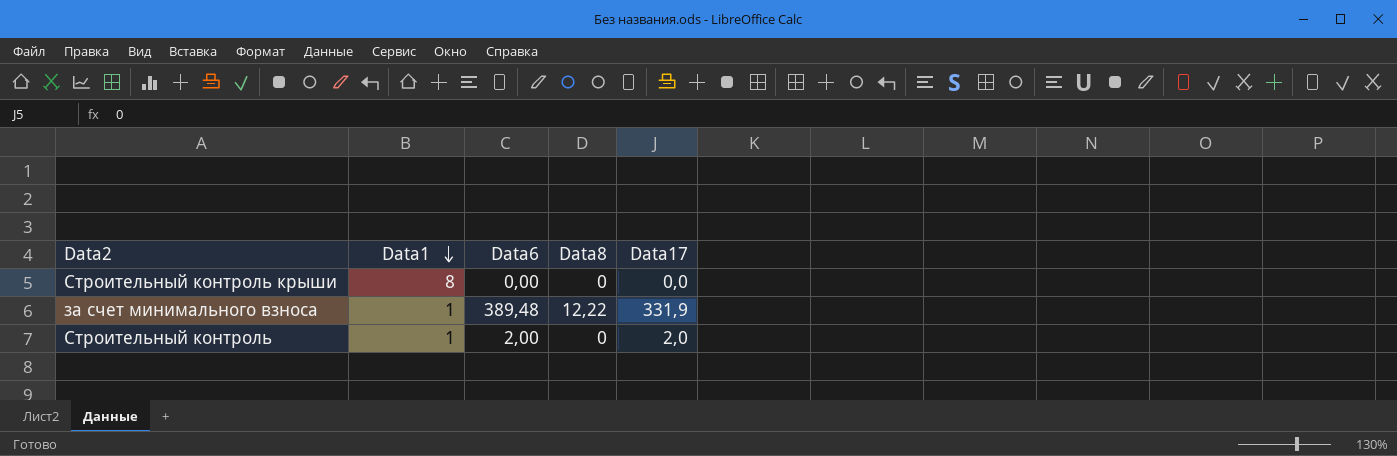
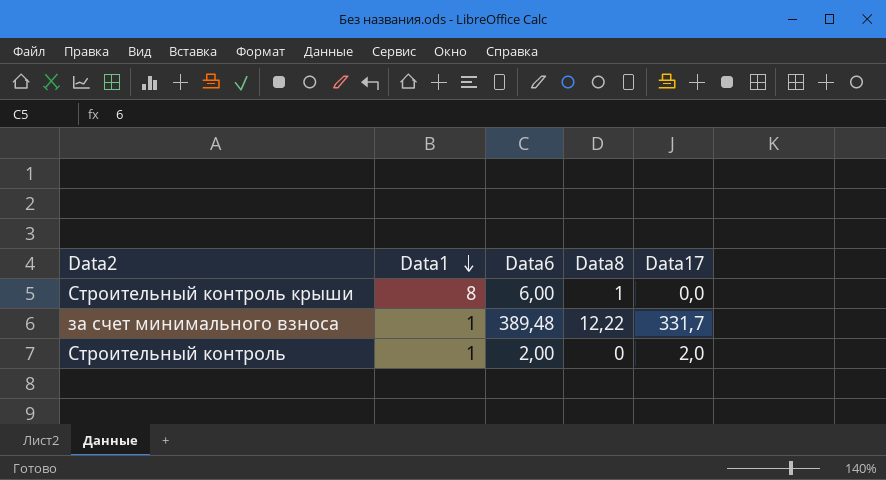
Строительный контроль крыши | Data6: 0,00 -> 6,00
Строительный контроль крыши | Data8: 0 -> 1
за счет минимального взноса | Data17: 331,9 -> 331,7

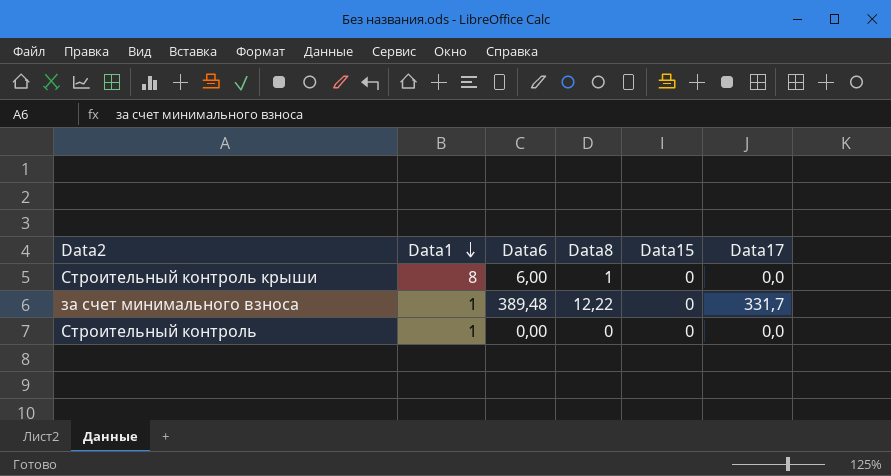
column Data15 | position: none -> 5
Строительный контроль | Data6: 2,00 -> 0,00
Строительный контроль | Data17: 2,0 -> 0,0

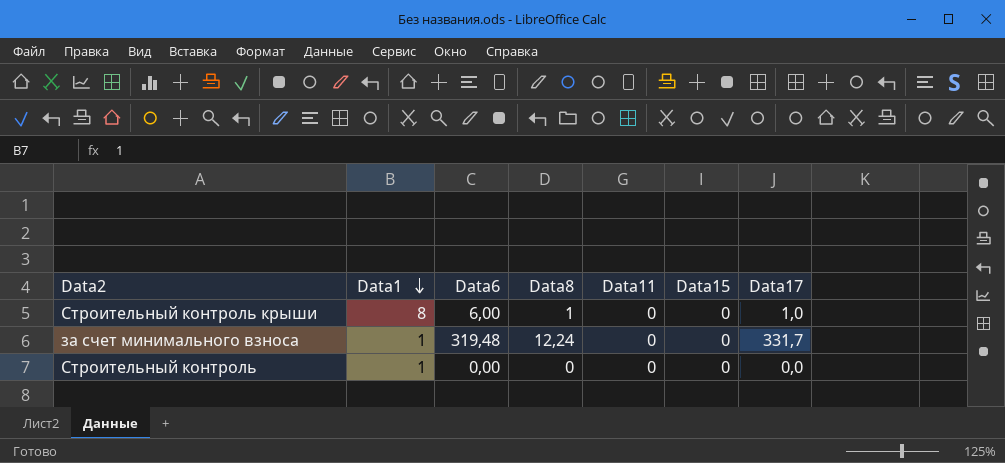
column Data11 | position: none -> 5
Строительный контроль крыши | Data17: 0,0 -> 1,0
за счет минимального взноса | Data6: 389,48 -> 319,48
за счет минимального взноса | Data8: 12,22 -> 12,24

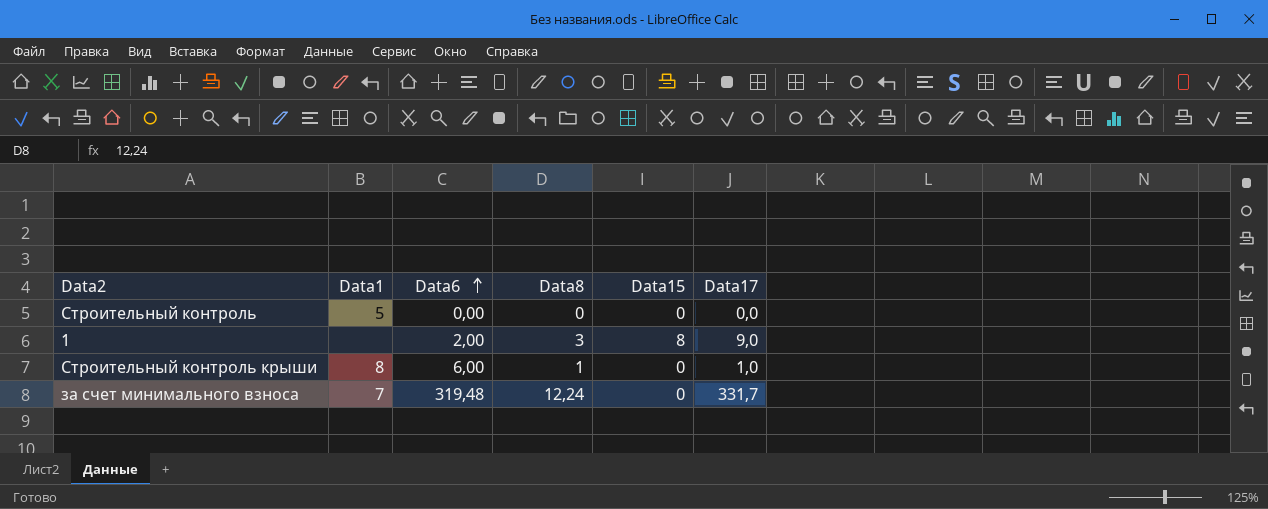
row order: Data1 descending -> Data6 ascending
column Data11 | position: 5 -> none
Строительный контроль | Data1: 1 -> 5
row 1: none -> none | 2,00 | 3 | 8 | 9,0
за счет минимального взноса | Data1: 1 -> 7

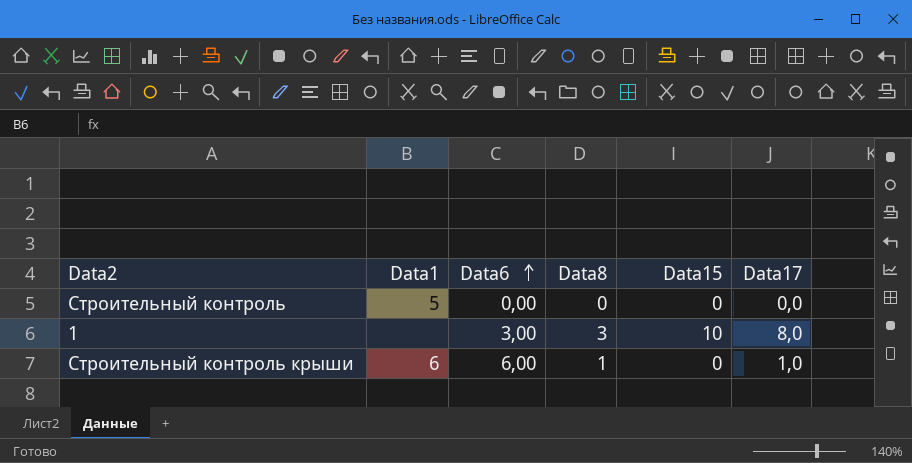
row за счет минимального взноса: 7 | 319,48 | 12,24 | 0 | 331,7 -> none
1 | Data6: 2,00 -> 3,00
1 | Data15: 8 -> 10
1 | Data17: 9,0 -> 8,0
Строительный контроль крыши | Data1: 8 -> 6

